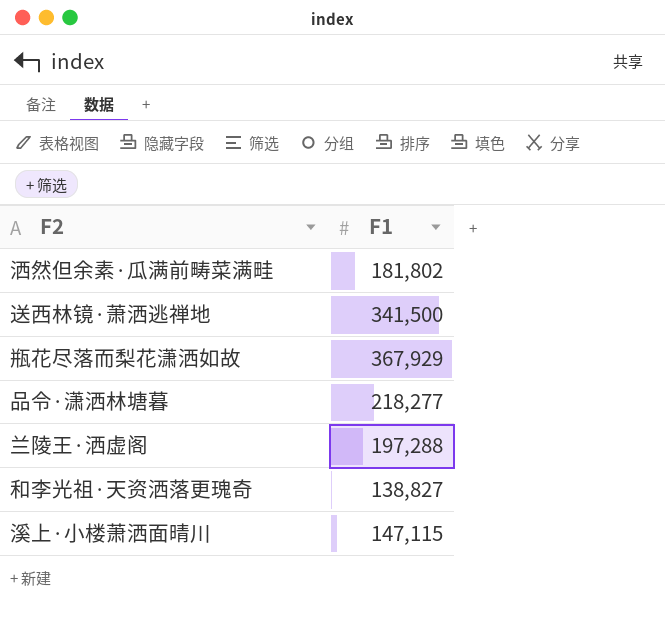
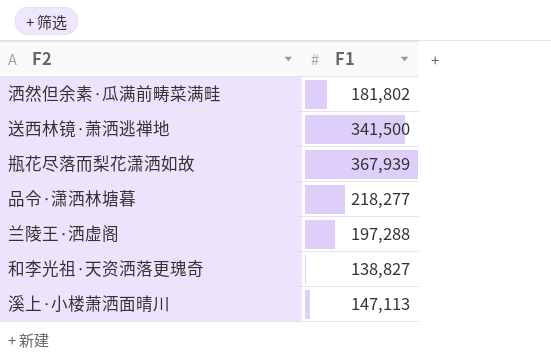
瓶花尽落而梨花潇洒如故 | F1: 367,929 -> 367,939
溪上·小楼萧洒面晴川 | F1: 147,115 -> 147,113

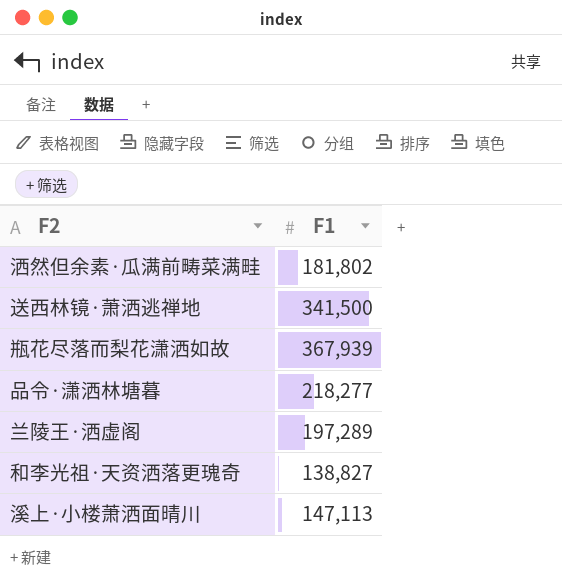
兰陵王·洒虚阁 | F1: 197,288 -> 197,289

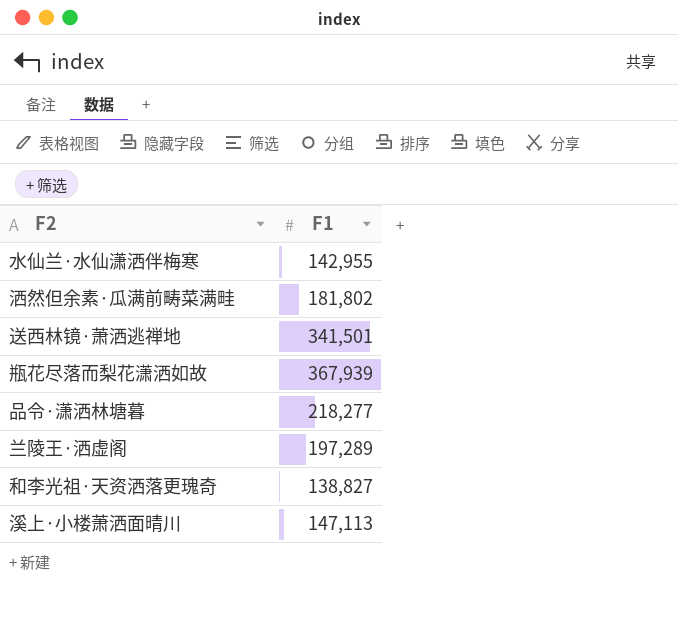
row 水仙兰·水仙潇洒伴梅寒: none -> 142,955
送西林镜·萧洒逃禅地 | F1: 341,500 -> 341,501

